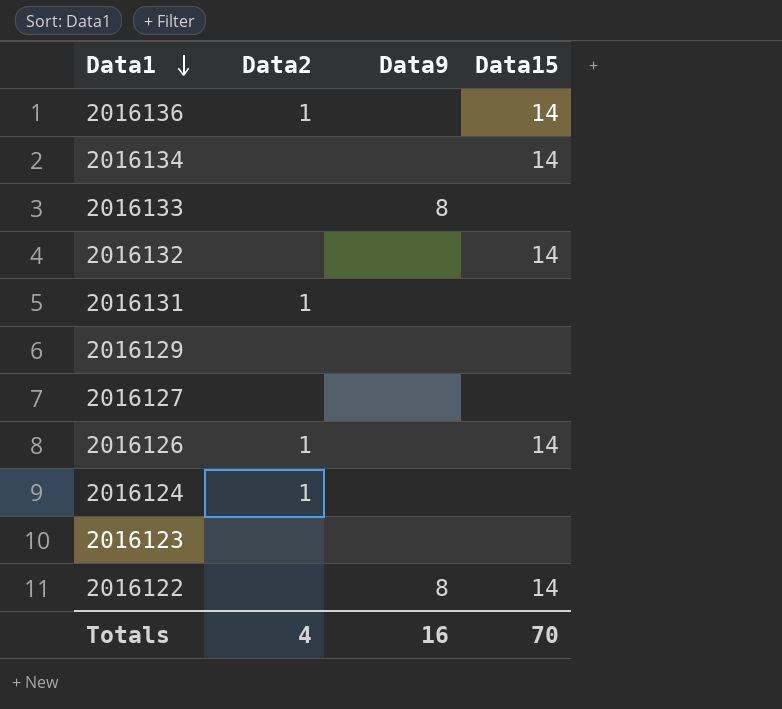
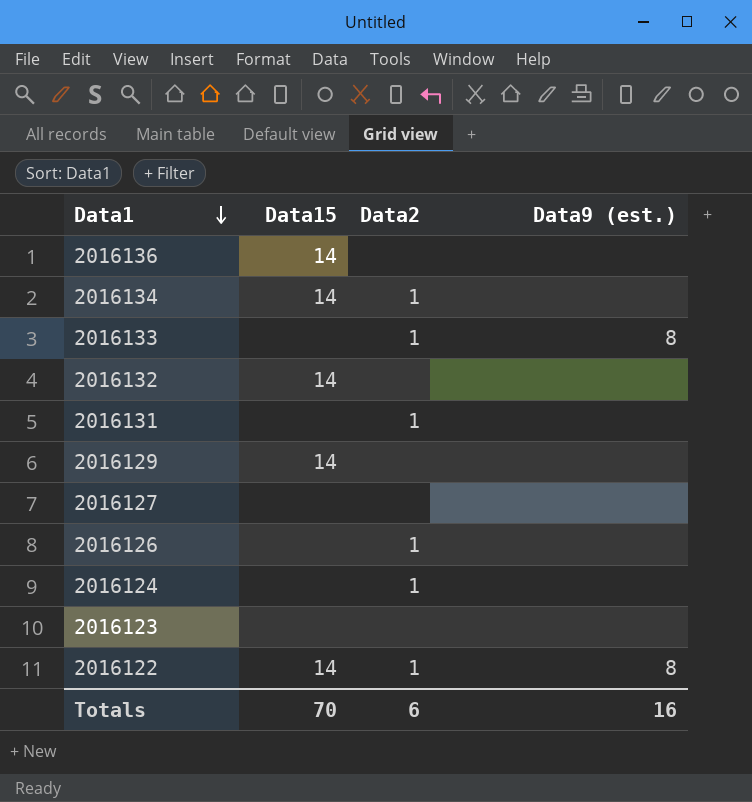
column Data15 | position: 4 -> 2
column name: Data9 -> Data9 (est.)
2016136 | Data2: 1 -> none
2016134 | Data2: none -> 1
2016133 | Data2: none -> 1
2016129 | Data15: none -> 14
2016126 | Data15: 14 -> none
2016122 | Data2: none -> 1
Totals | Data2: 4 -> 6

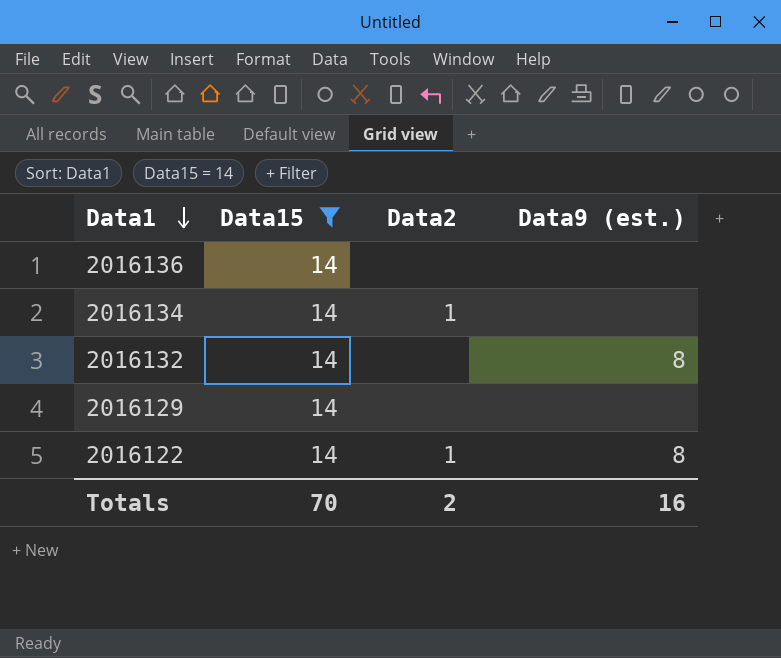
filter: none -> Data15 = 14
2016132 | Data9 (est.): none -> 8
Totals | Data2: 6 -> 2

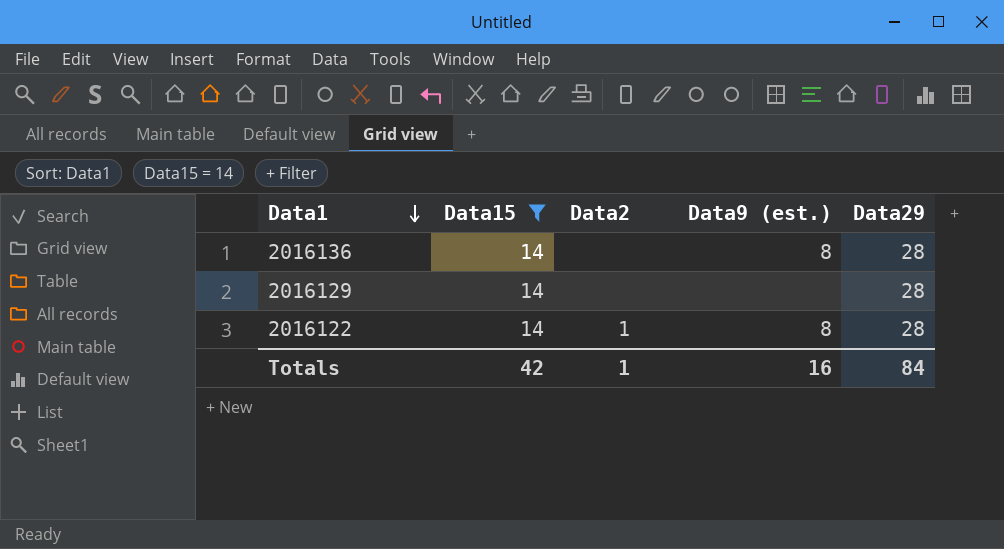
column Data29 | position: none -> 5
row 2016134: 14 | 1 | none -> none
row 2016132: 14 | none | 8 -> none
2016136 | Data9 (est.): none -> 8
Totals | Data15: 70 -> 42
Totals | Data2: 2 -> 1

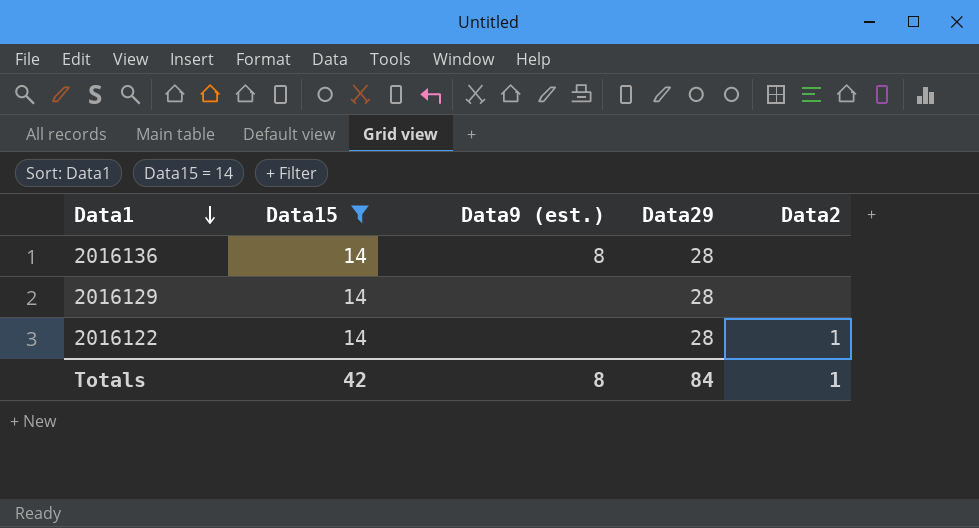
column Data2 | position: 3 -> 5
2016122 | Data9 (est.): 8 -> none
Totals | Data9 (est.): 16 -> 8

